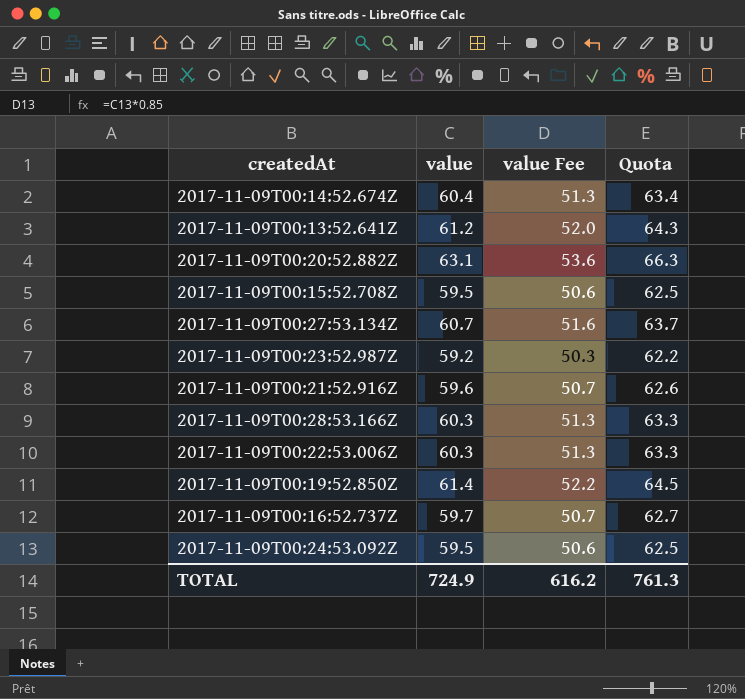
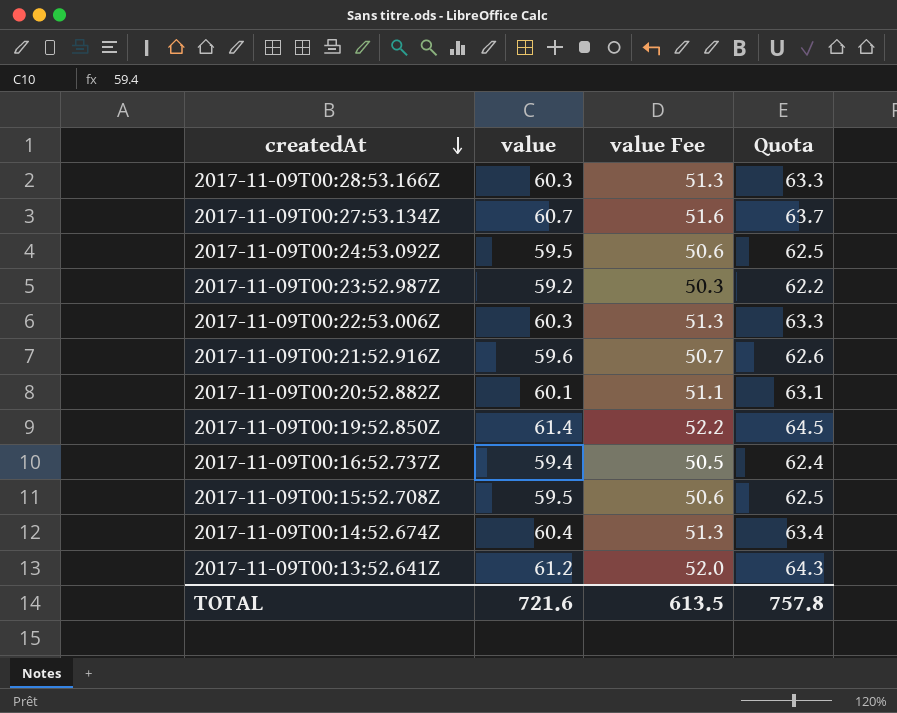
row order: none -> createdAt descending
2017-11-09T00:20:52.882Z | value: 63.1 -> 60.1
2017-11-09T00:20:52.882Z | value Fee: 53.6 -> 51.1
2017-11-09T00:20:52.882Z | Quota: 66.3 -> 63.1
2017-11-09T00:16:52.737Z | value: 59.7 -> 59.4
2017-11-09T00:16:52.737Z | value Fee: 50.7 -> 50.5
2017-11-09T00:16:52.737Z | Quota: 62.7 -> 62.4
TOTAL | value: 724.9 -> 721.6
TOTAL | value Fee: 616.2 -> 613.5
TOTAL | Quota: 761.3 -> 757.8

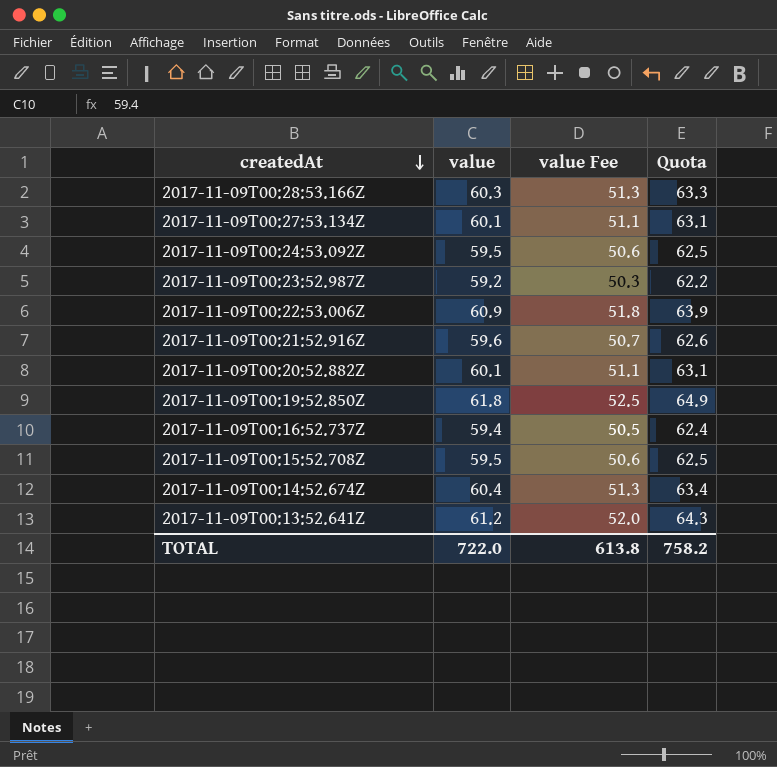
2017-11-09T00:27:53.134Z | value: 60.7 -> 60.1
2017-11-09T00:27:53.134Z | value Fee: 51.6 -> 51.1
2017-11-09T00:27:53.134Z | Quota: 63.7 -> 63.1
2017-11-09T00:22:53.006Z | value: 60.3 -> 60.9
2017-11-09T00:22:53.006Z | value Fee: 51.3 -> 51.8
2017-11-09T00:22:53.006Z | Quota: 63.3 -> 63.9
2017-11-09T00:19:52.850Z | value: 61.4 -> 61.8
2017-11-09T00:19:52.850Z | value Fee: 52.2 -> 52.5
2017-11-09T00:19:52.850Z | Quota: 64.5 -> 64.9
TOTAL | value: 721.6 -> 722.0
TOTAL | value Fee: 613.5 -> 613.8
TOTAL | Quota: 757.8 -> 758.2

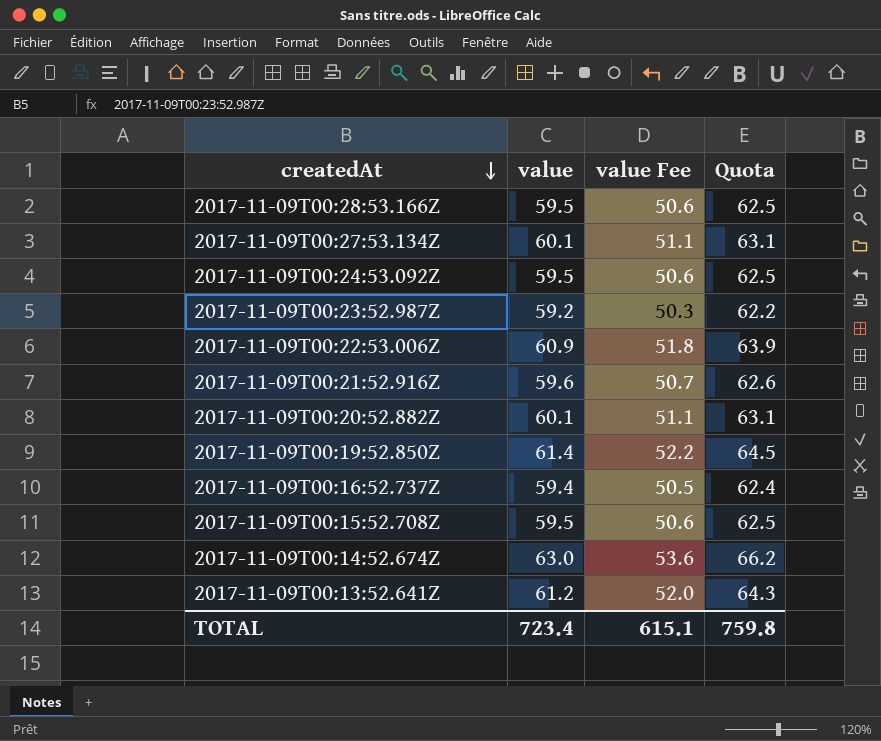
2017-11-09T00:28:53.166Z | value: 60.3 -> 59.5
2017-11-09T00:28:53.166Z | value Fee: 51.3 -> 50.6
2017-11-09T00:28:53.166Z | Quota: 63.3 -> 62.5
2017-11-09T00:19:52.850Z | value: 61.8 -> 61.4
2017-11-09T00:19:52.850Z | value Fee: 52.5 -> 52.2
2017-11-09T00:19:52.850Z | Quota: 64.9 -> 64.5
2017-11-09T00:14:52.674Z | value: 60.4 -> 63.0
2017-11-09T00:14:52.674Z | value Fee: 51.3 -> 53.6
2017-11-09T00:14:52.674Z | Quota: 63.4 -> 66.2
TOTAL | value: 722.0 -> 723.4
TOTAL | value Fee: 613.8 -> 615.1
TOTAL | Quota: 758.2 -> 759.8

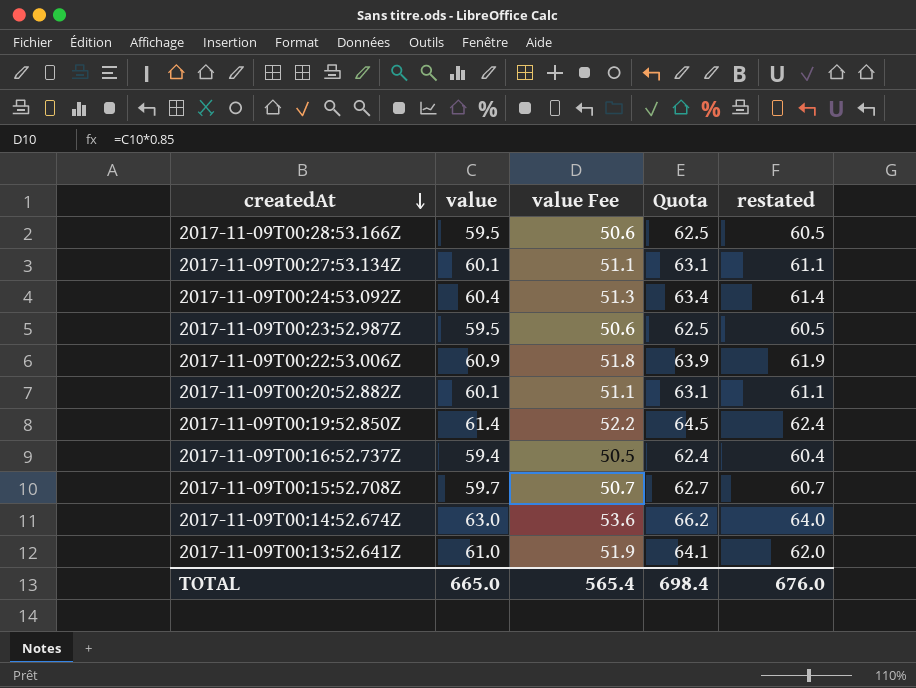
column restated | formula: none -> [value] + 1
row 2017-11-09T00:21:52.916Z: 59.6 | 50.7 | 62.6 -> none
2017-11-09T00:24:53.092Z | value: 59.5 -> 60.4
2017-11-09T00:24:53.092Z | value Fee: 50.6 -> 51.3
2017-11-09T00:24:53.092Z | Quota: 62.5 -> 63.4
2017-11-09T00:23:52.987Z | value: 59.2 -> 59.5
2017-11-09T00:23:52.987Z | value Fee: 50.3 -> 50.6
2017-11-09T00:23:52.987Z | Quota: 62.2 -> 62.5
2017-11-09T00:15:52.708Z | value: 59.5 -> 59.7
2017-11-09T00:15:52.708Z | value Fee: 50.6 -> 50.7
2017-11-09T00:15:52.708Z | Quota: 62.5 -> 62.7
2017-11-09T00:13:52.641Z | value: 61.2 -> 61.0
2017-11-09T00:13:52.641Z | value Fee: 52.0 -> 51.9
2017-11-09T00:13:52.641Z | Quota: 64.3 -> 64.1
TOTAL | value: 723.4 -> 665.0
TOTAL | value Fee: 615.1 -> 565.4
TOTAL | Quota: 759.8 -> 698.4

